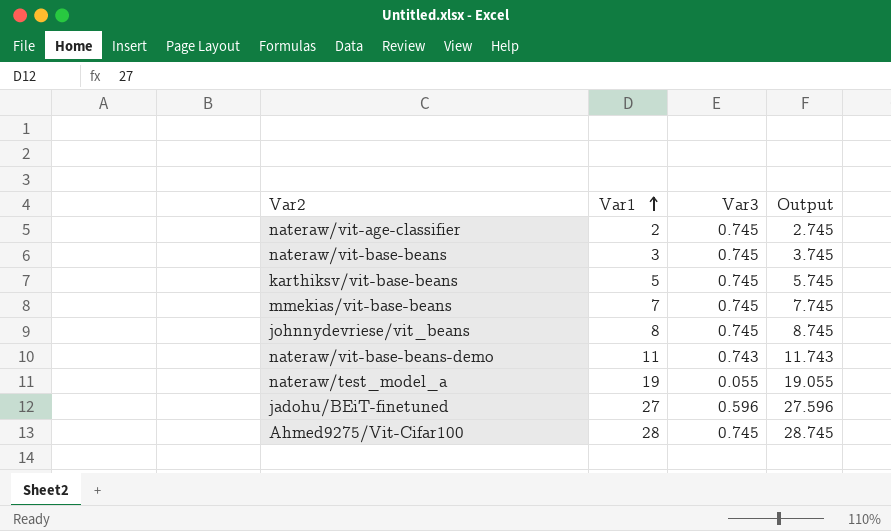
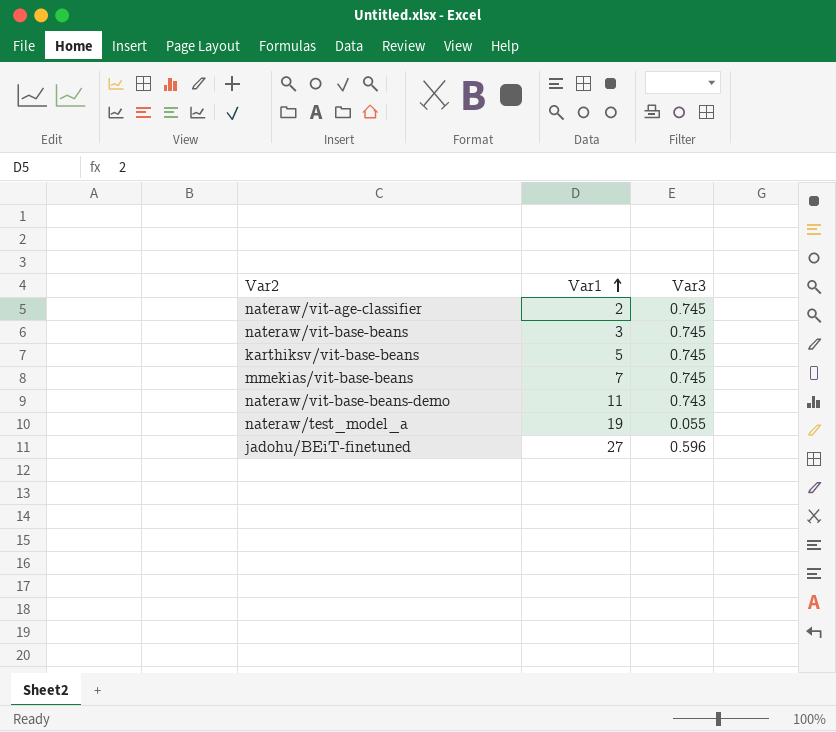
column Output | formula: [Var1] + [Var3] -> none
row johnnydevriese/vit_beans: 8 | 0.745 | 8.745 -> none
row Ahmed9275/Vit-Cifar100: 28 | 0.745 | 28.745 -> none

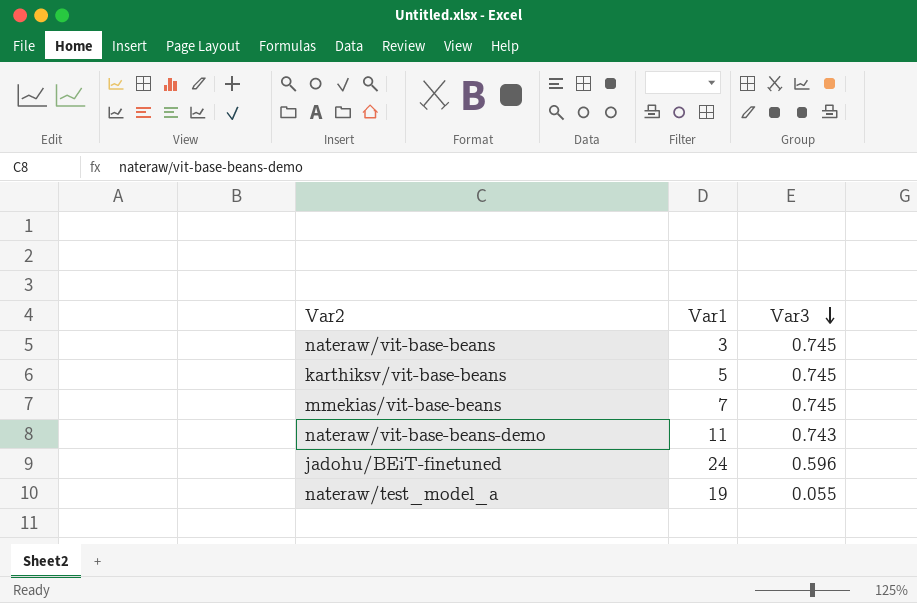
row order: Var1 ascending -> Var3 descending
row nateraw/vit-age-classifier: 2 | 0.745 -> none
jadohu/BEiT-finetuned | Var1: 27 -> 24

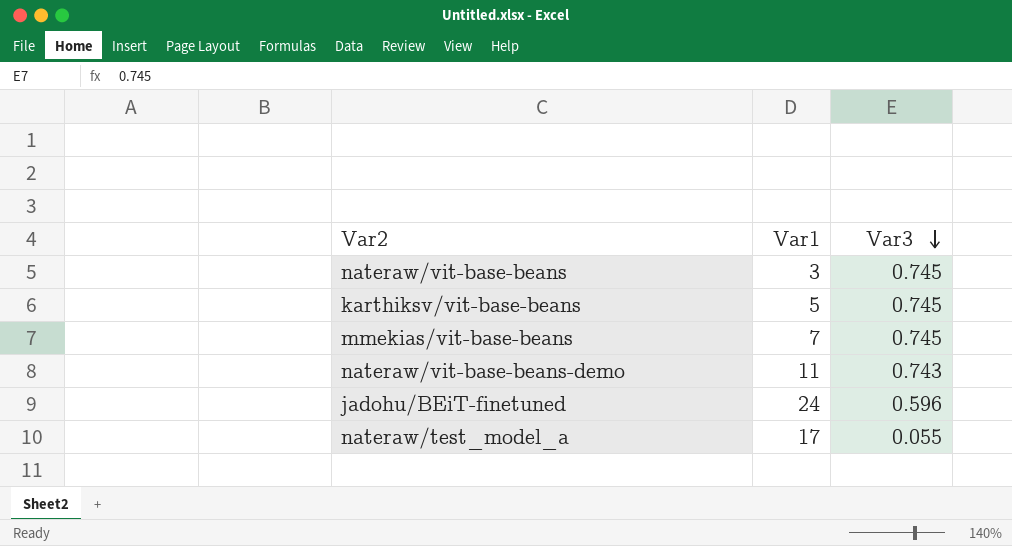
nateraw/test_model_a | Var1: 19 -> 17

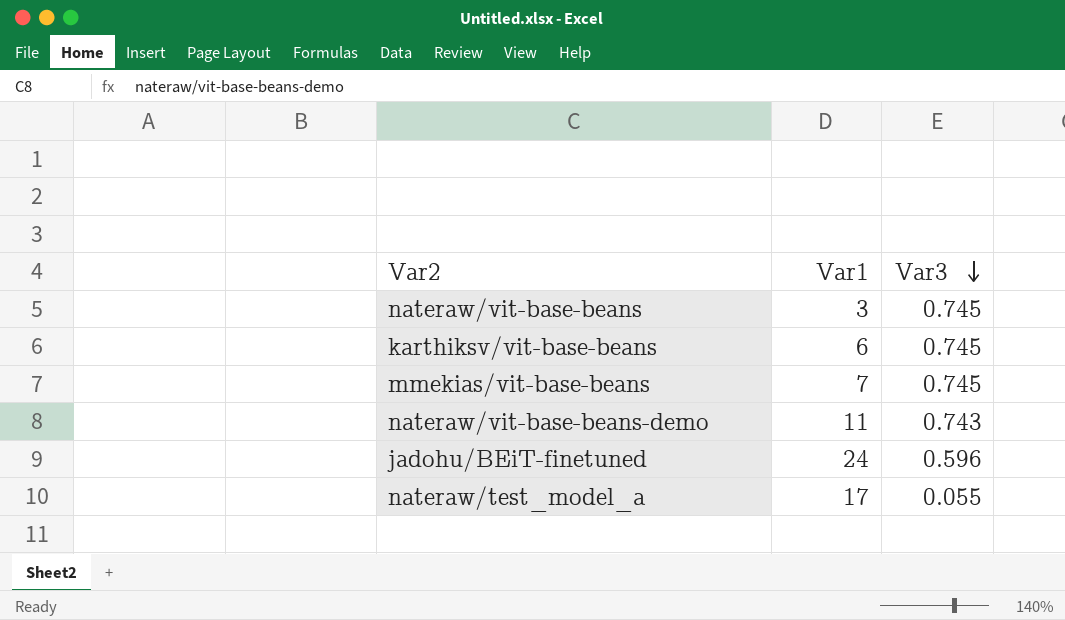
karthiksv/vit-base-beans | Var1: 5 -> 6

